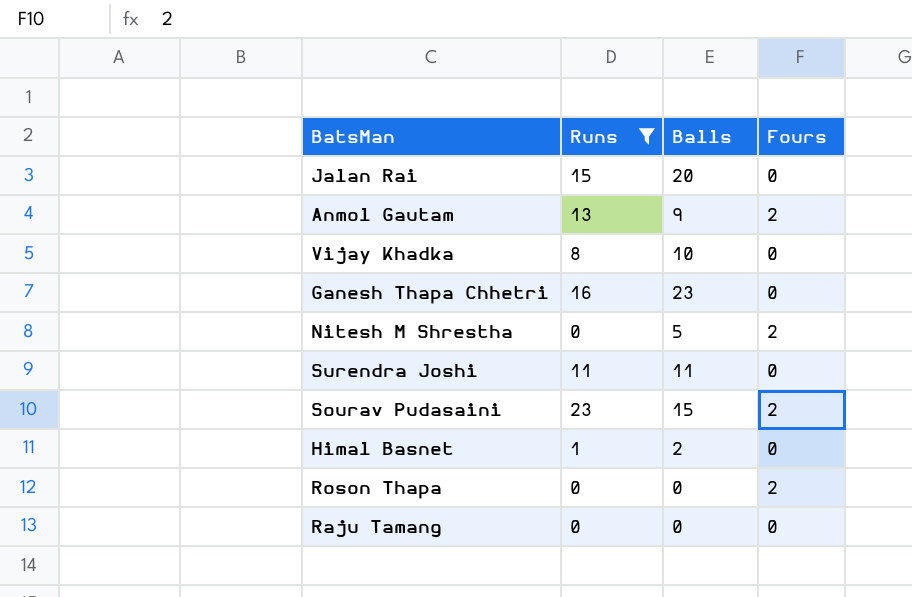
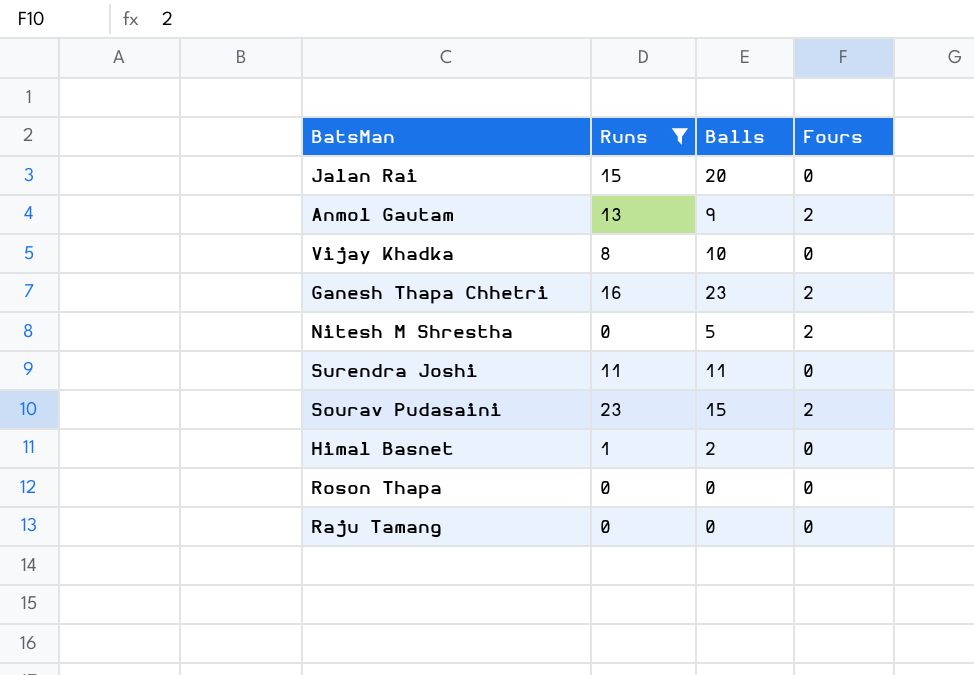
Ganesh Thapa Chhetri | Fours: 0 -> 2
Roson Thapa | Fours: 2 -> 0

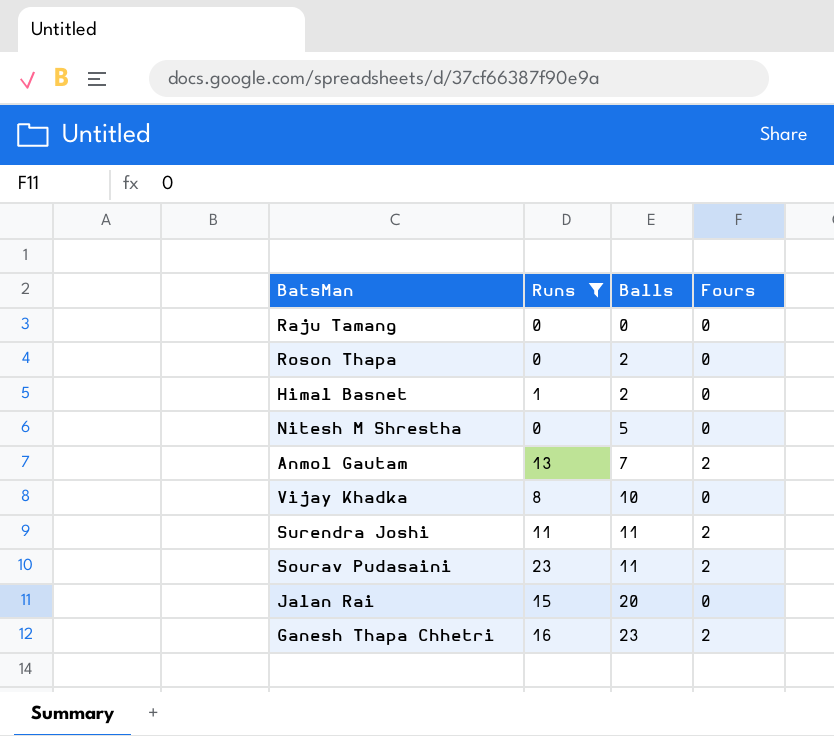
row order: none -> Balls ascending
Roson Thapa | Balls: 0 -> 2
Nitesh M Shrestha | Fours: 2 -> 0
Anmol Gautam | Balls: 9 -> 7
Surendra Joshi | Fours: 0 -> 2
Sourav Pudasaini | Balls: 15 -> 11

